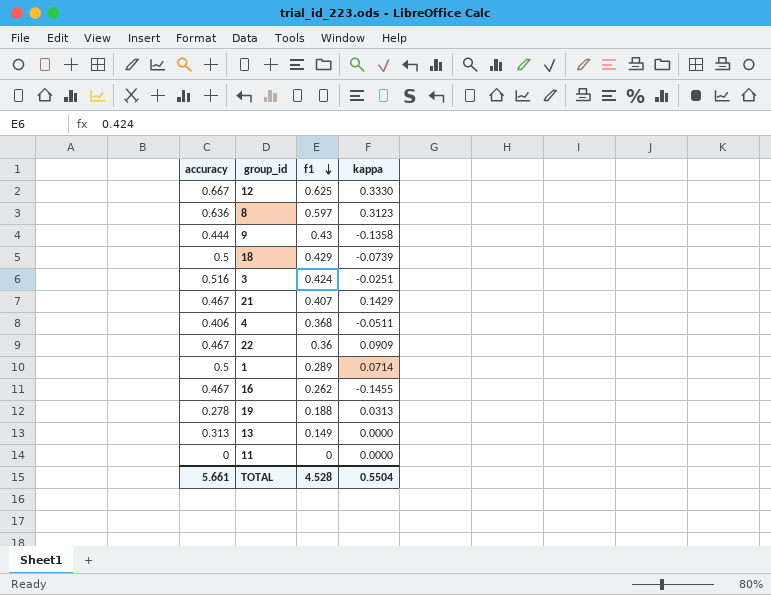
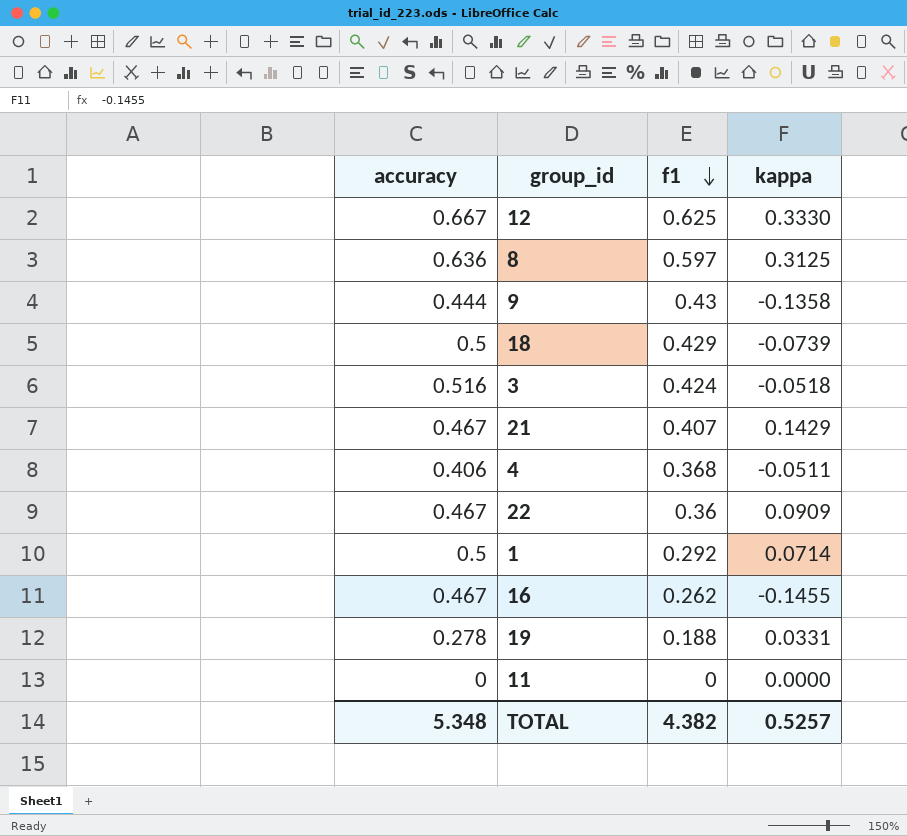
row 13: 0.313 | 0.149 | 0.0000 -> none
8 | kappa: 0.3123 -> 0.3125
3 | kappa: -0.0251 -> -0.0518
1 | f1: 0.289 -> 0.292
19 | kappa: 0.0313 -> 0.0331
TOTAL | accuracy: 5.661 -> 5.348
TOTAL | f1: 4.528 -> 4.382
TOTAL | kappa: 0.5504 -> 0.5257

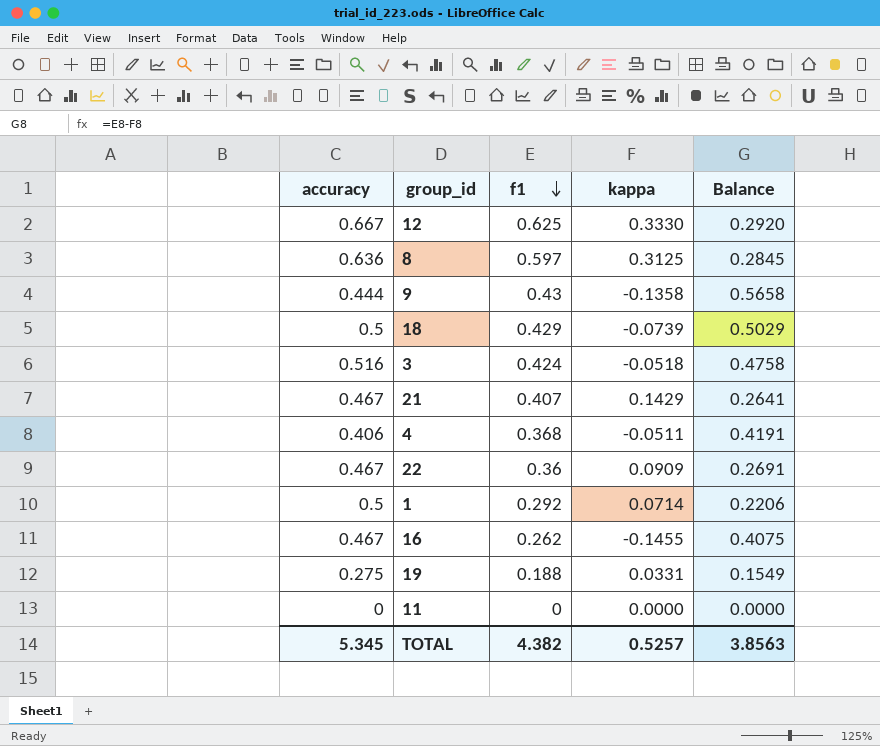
column Balance | formula: none -> [f1] - [kappa]
19 | accuracy: 0.278 -> 0.275
TOTAL | accuracy: 5.348 -> 5.345

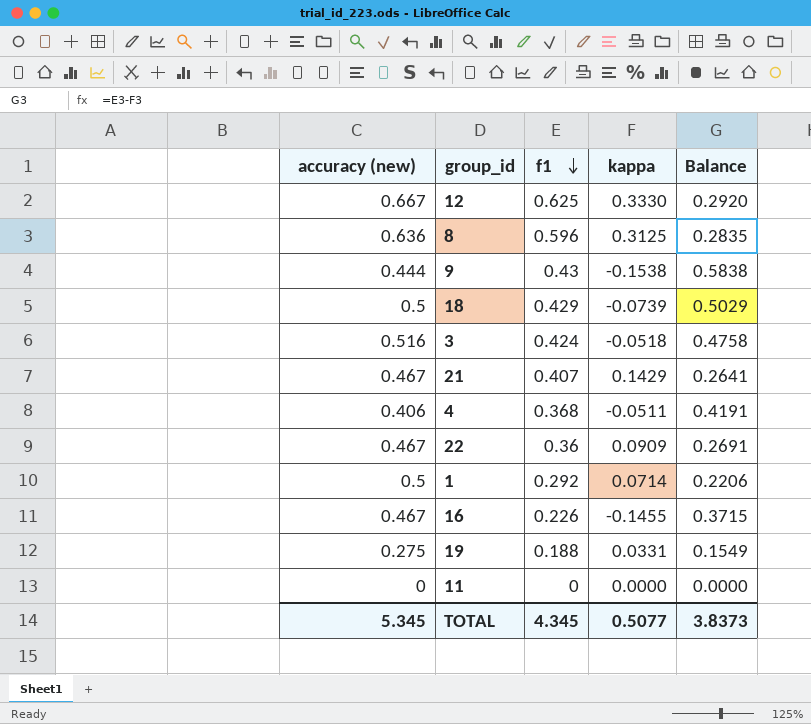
column name: accuracy -> accuracy (new)
8 | f1: 0.597 -> 0.596
8 | Balance: 0.2845 -> 0.2835
9 | kappa: -0.1358 -> -0.1538
9 | Balance: 0.5658 -> 0.5838
16 | f1: 0.262 -> 0.226
16 | Balance: 0.4075 -> 0.3715
TOTAL | f1: 4.382 -> 4.345
TOTAL | kappa: 0.5257 -> 0.5077
TOTAL | Balance: 3.8563 -> 3.8373

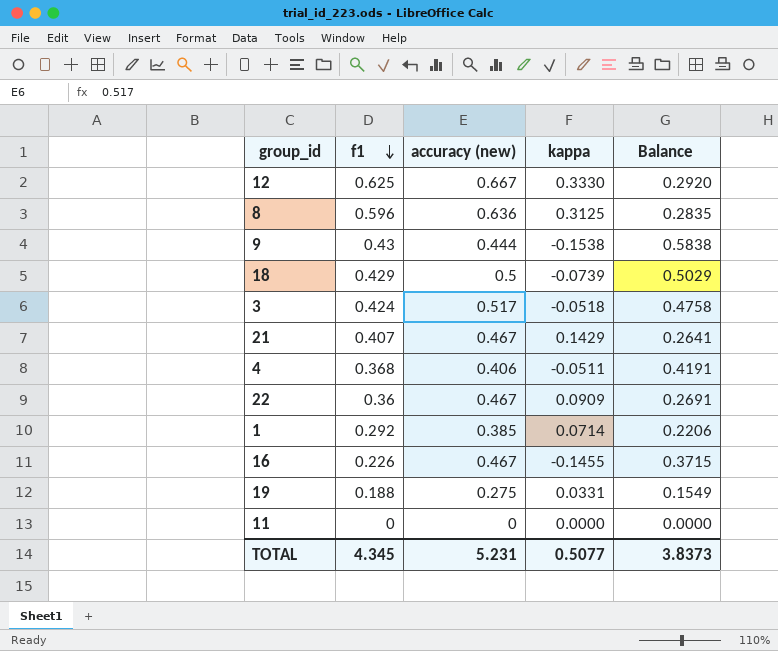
column accuracy (new) | position: 1 -> 3
3 | accuracy (new): 0.516 -> 0.517
1 | accuracy (new): 0.5 -> 0.385
TOTAL | accuracy (new): 5.345 -> 5.231

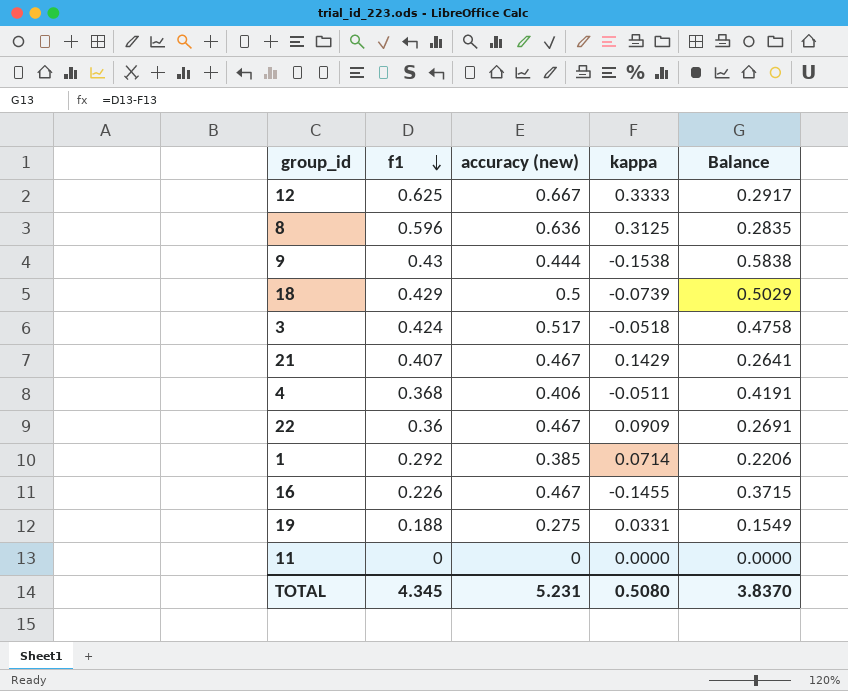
12 | kappa: 0.3330 -> 0.3333
12 | Balance: 0.2920 -> 0.2917
TOTAL | kappa: 0.5077 -> 0.5080
TOTAL | Balance: 3.8373 -> 3.8370

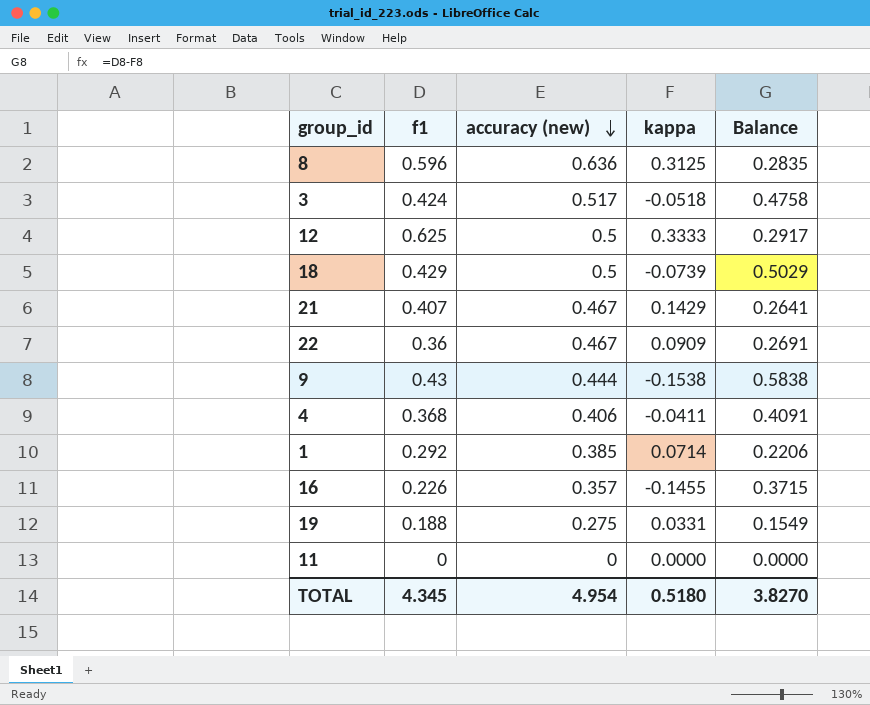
row order: f1 descending -> accuracy (new) descending
12 | accuracy (new): 0.667 -> 0.5
4 | kappa: -0.0511 -> -0.0411
4 | Balance: 0.4191 -> 0.4091
16 | accuracy (new): 0.467 -> 0.357
TOTAL | accuracy (new): 5.231 -> 4.954
TOTAL | kappa: 0.5080 -> 0.5180
TOTAL | Balance: 3.8370 -> 3.8270

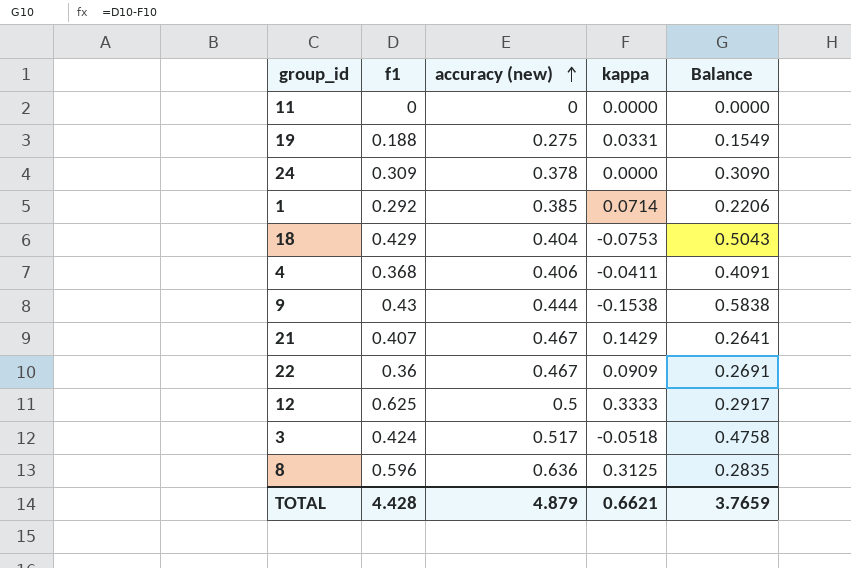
row order: accuracy (new) descending -> accuracy (new) ascending
row 16: 0.226 | 0.357 | -0.1455 | 0.3715 -> none
row 24: none -> 0.309 | 0.378 | 0.0000 | 0.3090
18 | accuracy (new): 0.5 -> 0.404
18 | kappa: -0.0739 -> -0.0753
18 | Balance: 0.5029 -> 0.5043
TOTAL | f1: 4.345 -> 4.428
TOTAL | accuracy (new): 4.954 -> 4.879
TOTAL | kappa: 0.5180 -> 0.6621
TOTAL | Balance: 3.8270 -> 3.7659

